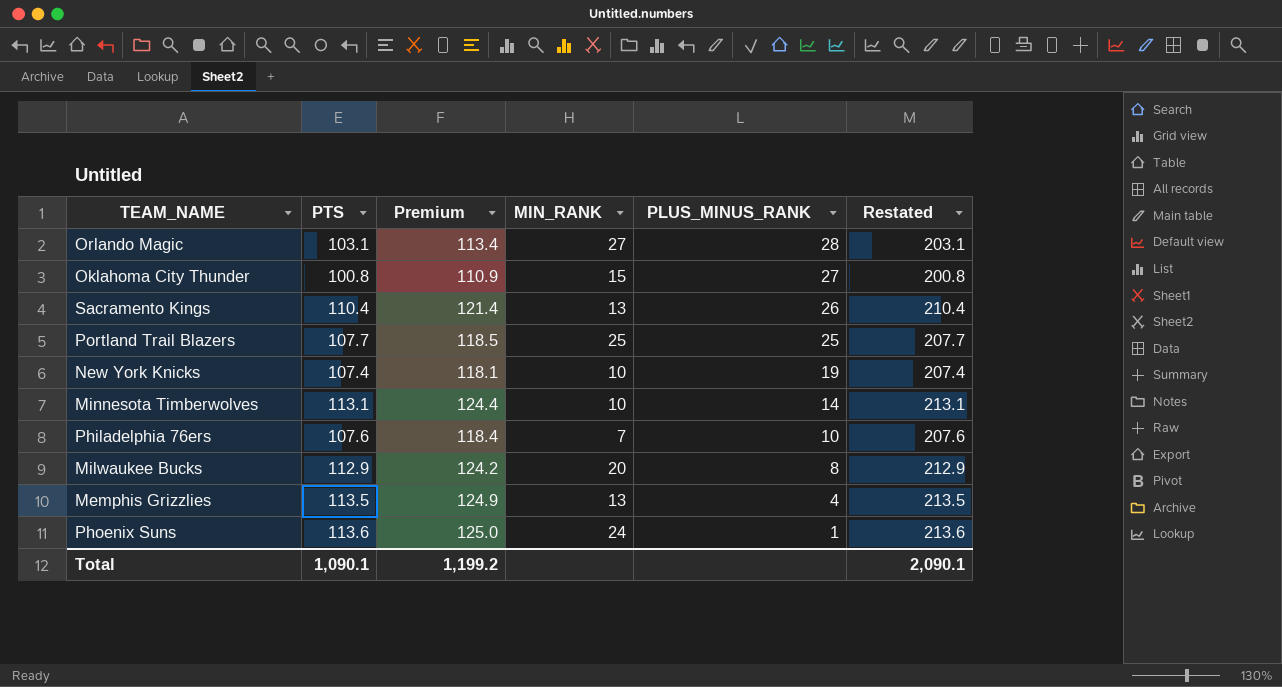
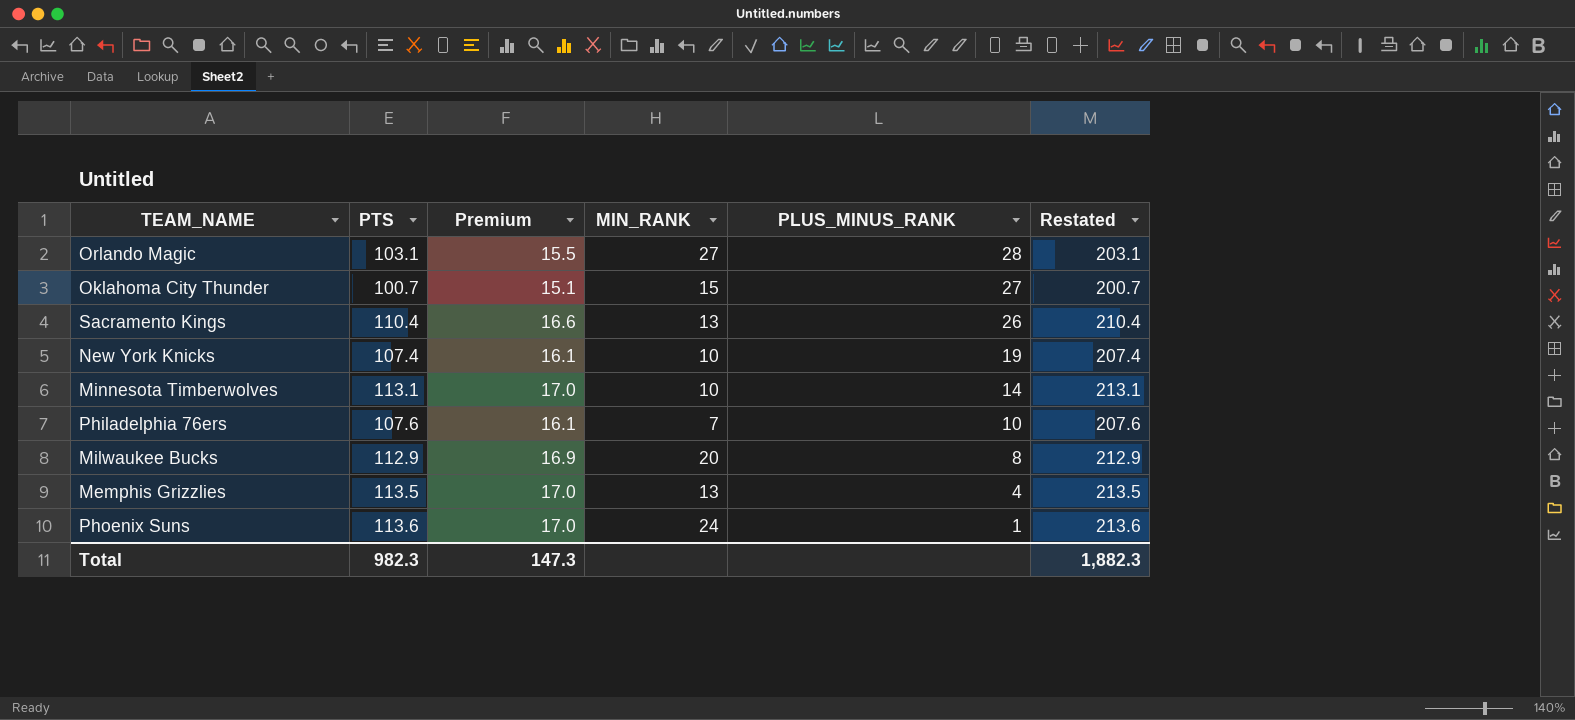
column Premium | formula: [PTS] * 1.1 -> [PTS] * 0.15
row Portland Trail Blazers: 107.7 | 118.5 | 25 | 25 | 207.7 -> none
Oklahoma City Thunder | PTS: 100.8 -> 100.7
Oklahoma City Thunder | Restated: 200.8 -> 200.7
Total | PTS: 1,090.1 -> 982.3
Total | Premium: 1,199.2 -> 147.3
Total | Restated: 2,090.1 -> 1,882.3

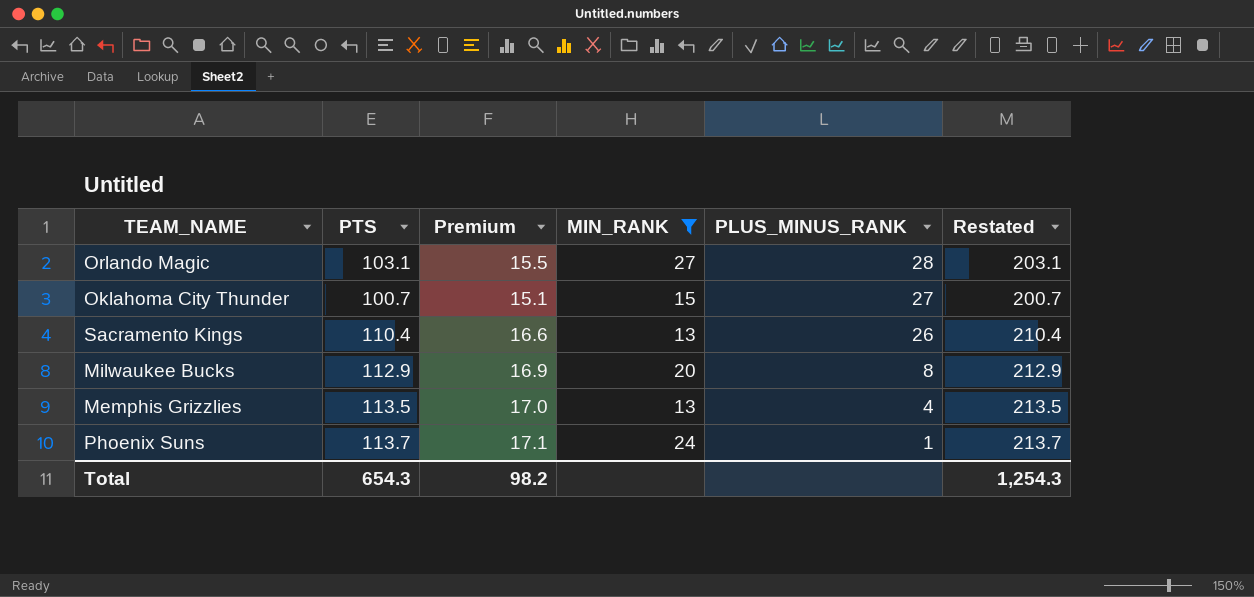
filter: none -> MIN_RANK >= 13
Phoenix Suns | PTS: 113.6 -> 113.7
Phoenix Suns | Premium: 17.0 -> 17.1
Phoenix Suns | Restated: 213.6 -> 213.7
Total | PTS: 982.3 -> 654.3
Total | Premium: 147.3 -> 98.2
Total | Restated: 1,882.3 -> 1,254.3

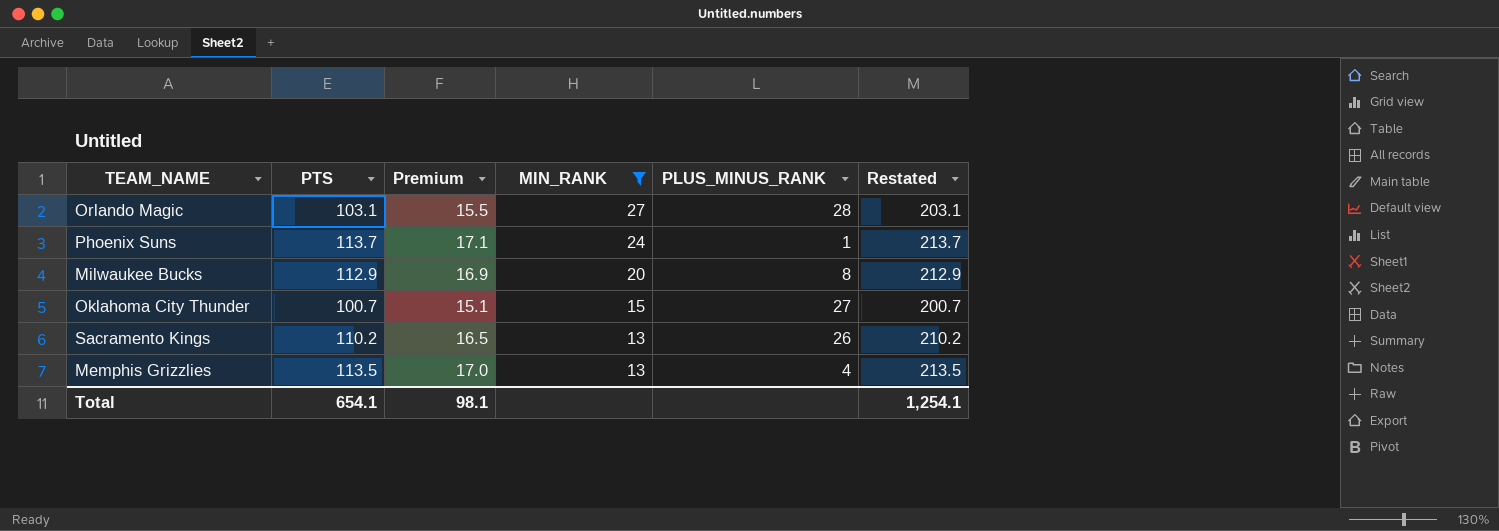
row order: PLUS_MINUS_RANK descending -> MIN_RANK descending
Sacramento Kings | PTS: 110.4 -> 110.2
Sacramento Kings | Premium: 16.6 -> 16.5
Sacramento Kings | Restated: 210.4 -> 210.2
Total | PTS: 654.3 -> 654.1
Total | Premium: 98.2 -> 98.1
Total | Restated: 1,254.3 -> 1,254.1

